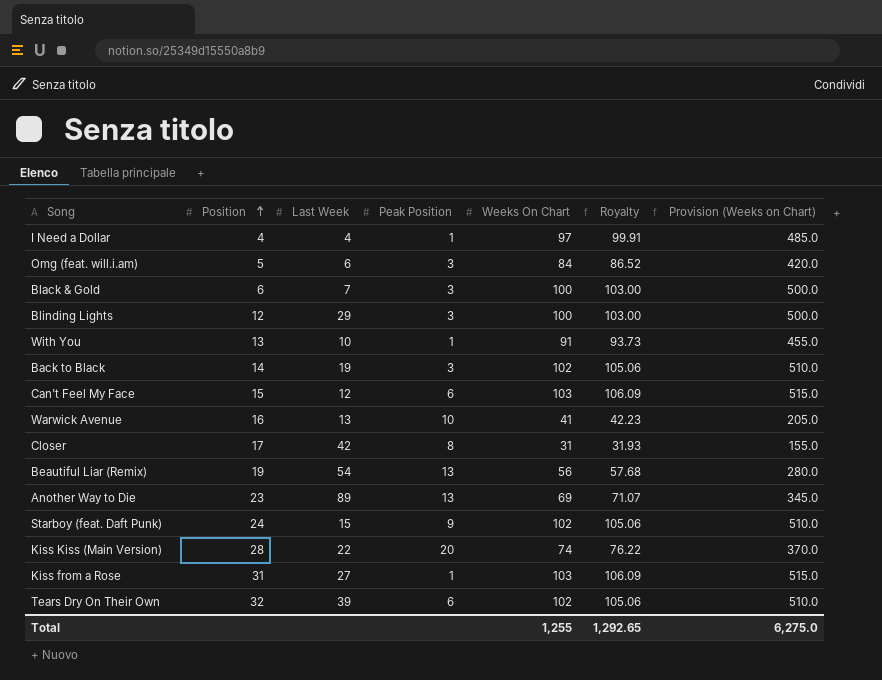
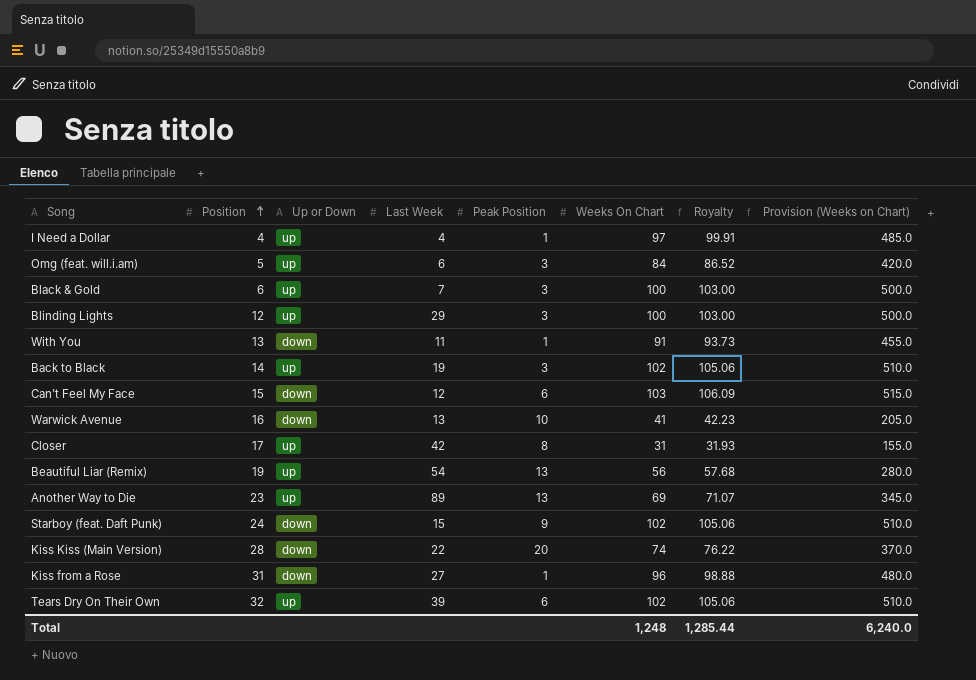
column Up or Down | position: none -> 3
With You | Last Week: 10 -> 11
Kiss from a Rose | Weeks On Chart: 103 -> 96
Kiss from a Rose | Royalty: 106.09 -> 98.88
Kiss from a Rose | Provision (Weeks on Chart): 515.0 -> 480.0
Total | Weeks On Chart: 1,255 -> 1,248
Total | Royalty: 1,292.65 -> 1,285.44
Total | Provision (Weeks on Chart): 6,275.0 -> 6,240.0

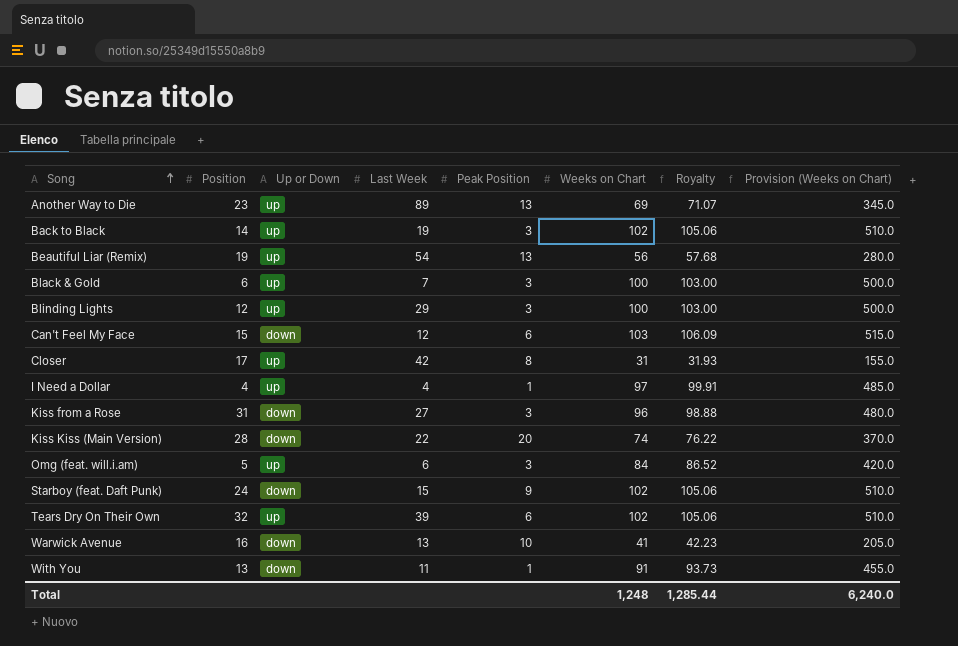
row order: Position ascending -> Song ascending
column name: Weeks On Chart -> Weeks on Chart
Kiss from a Rose | Peak Position: 1 -> 3

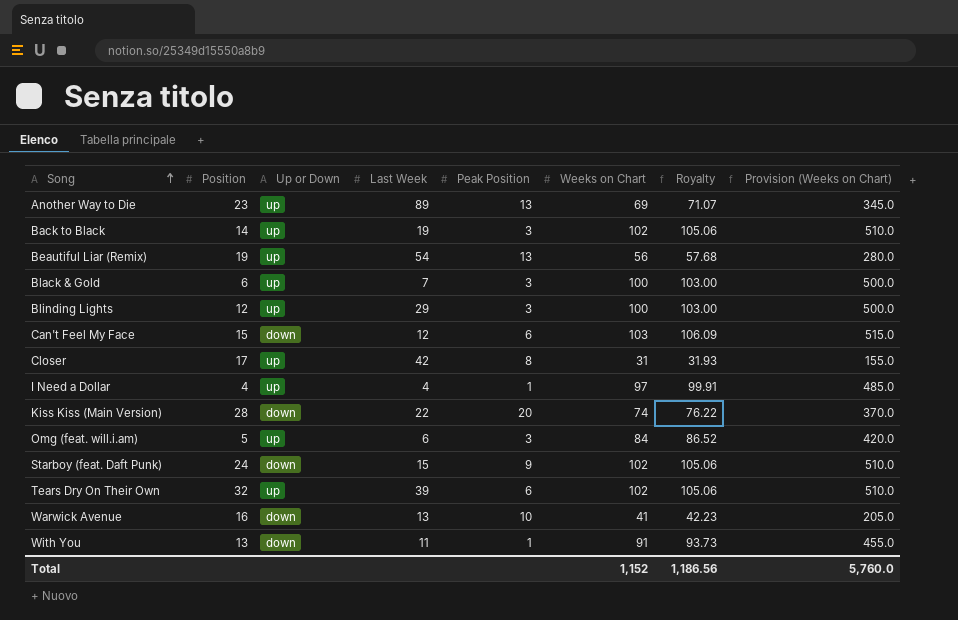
row Kiss from a Rose: 31 | down | 27 | 3 | 96 | 98.88 | 480.0 -> none
Total | Weeks on Chart: 1,248 -> 1,152
Total | Royalty: 1,285.44 -> 1,186.56
Total | Provision (Weeks on Chart): 6,240.0 -> 5,760.0

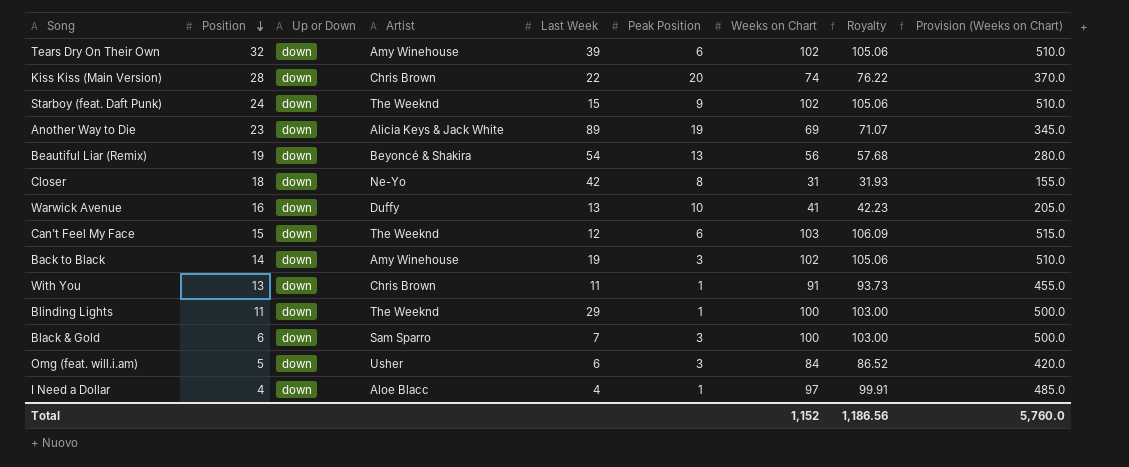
row order: Song ascending -> Position descending
column Artist | position: none -> 4
Tears Dry On Their Own | Up or Down: up -> down
Another Way to Die | Up or Down: up -> down
Another Way to Die | Peak Position: 13 -> 19
Beautiful Liar (Remix) | Up or Down: up -> down
Closer | Position: 17 -> 18
Closer | Up or Down: up -> down
Back to Black | Up or Down: up -> down
Blinding Lights | Position: 12 -> 11
Blinding Lights | Up or Down: up -> down
Blinding Lights | Peak Position: 3 -> 1
Black & Gold | Up or Down: up -> down
Omg (feat. will.i.am) | Up or Down: up -> down
I Need a Dollar | Up or Down: up -> down

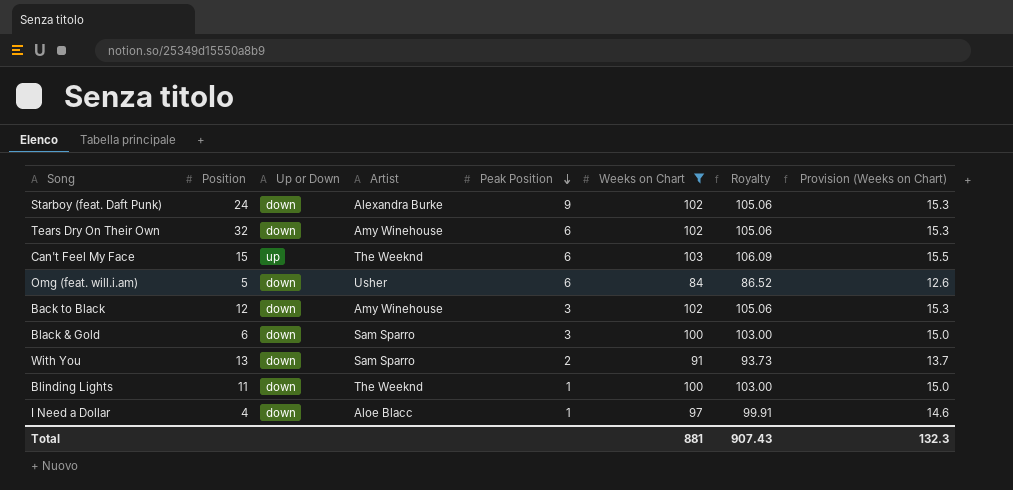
filter: none -> Weeks on Chart >= 84
row order: Position descending -> Peak Position descending
column Last Week | position: 5 -> none
column Provision (Weeks on Chart) | formula: [Weeks on Chart] * 5 -> [Weeks on Chart] * 0.15
Starboy (feat. Daft Punk) | Artist: The Weeknd -> Alexandra Burke
Can't Feel My Face | Up or Down: down -> up
Omg (feat. will.i.am) | Peak Position: 3 -> 6
Back to Black | Position: 14 -> 12
With You | Artist: Chris Brown -> Sam Sparro
With You | Peak Position: 1 -> 2
Total | Weeks on Chart: 1,152 -> 881
Total | Royalty: 1,186.56 -> 907.43
Total | Provision (Weeks on Chart): 5,760.0 -> 132.3

